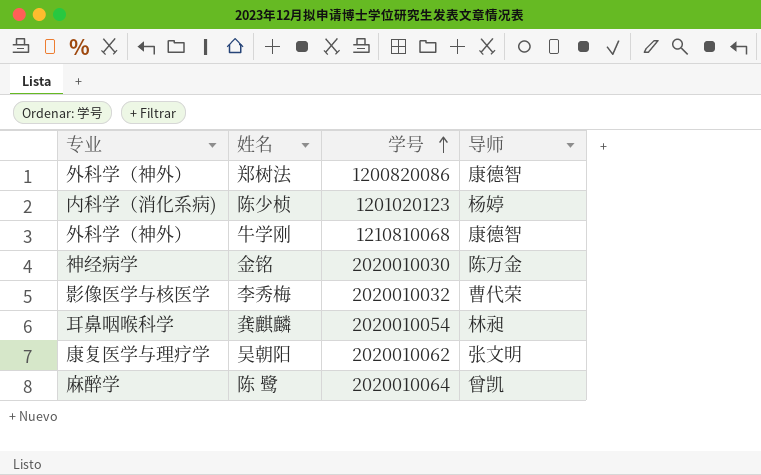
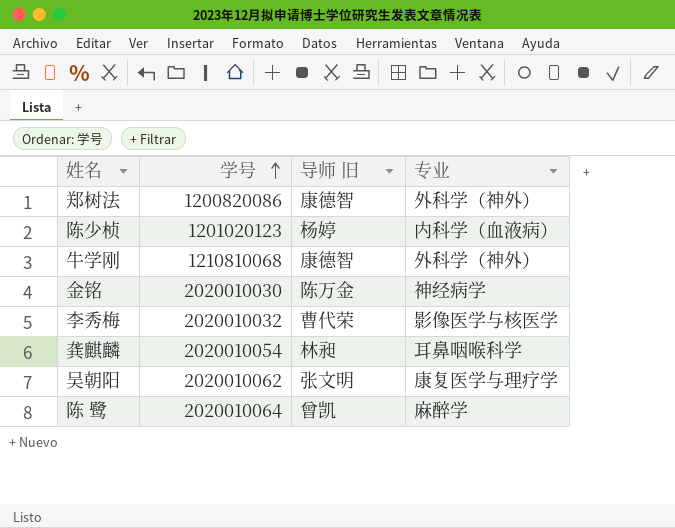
column name: 导师 -> 导师 旧
column 专业 | position: 1 -> 4
陈少桢 | 专业: 内科学（消化系病) -> 内科学（血液病）

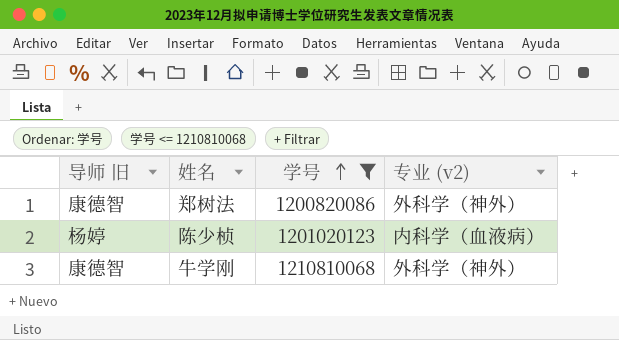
filter: none -> 学号 <= 1210810068
column 导师 旧 | position: 3 -> 1
column name: 专业 -> 专业 (v2)

